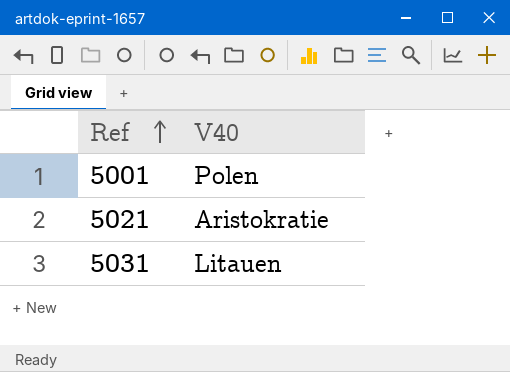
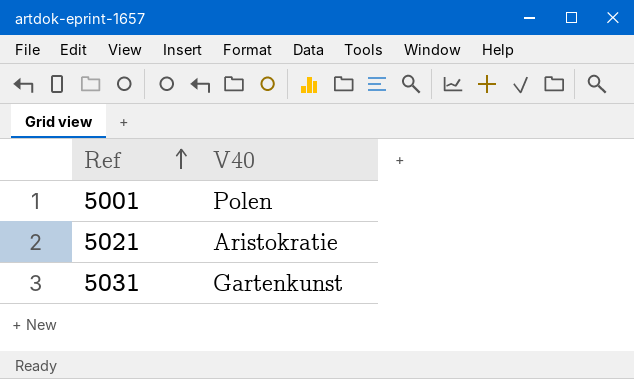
5031 | V40: Litauen -> Gartenkunst

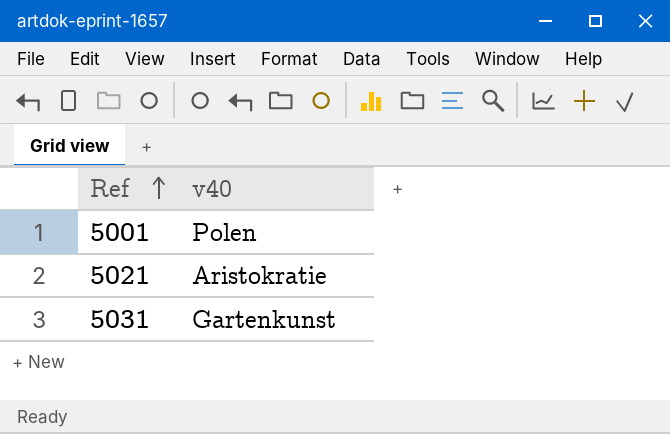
column name: V40 -> v40

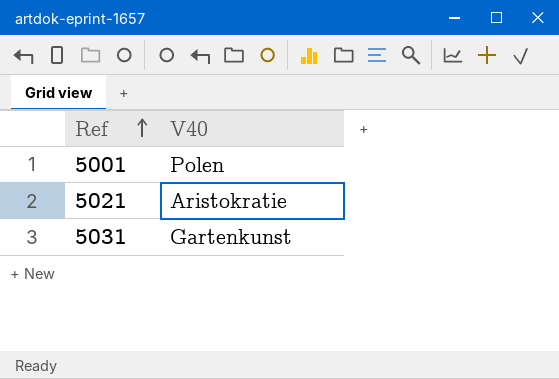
column name: v40 -> V40

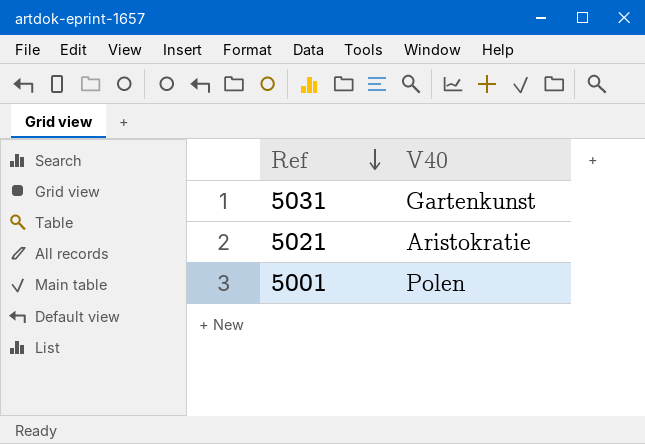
row order: Ref ascending -> Ref descending

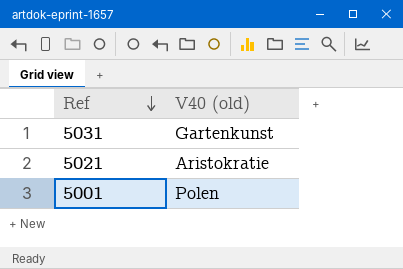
column name: V40 -> V40 (old)

